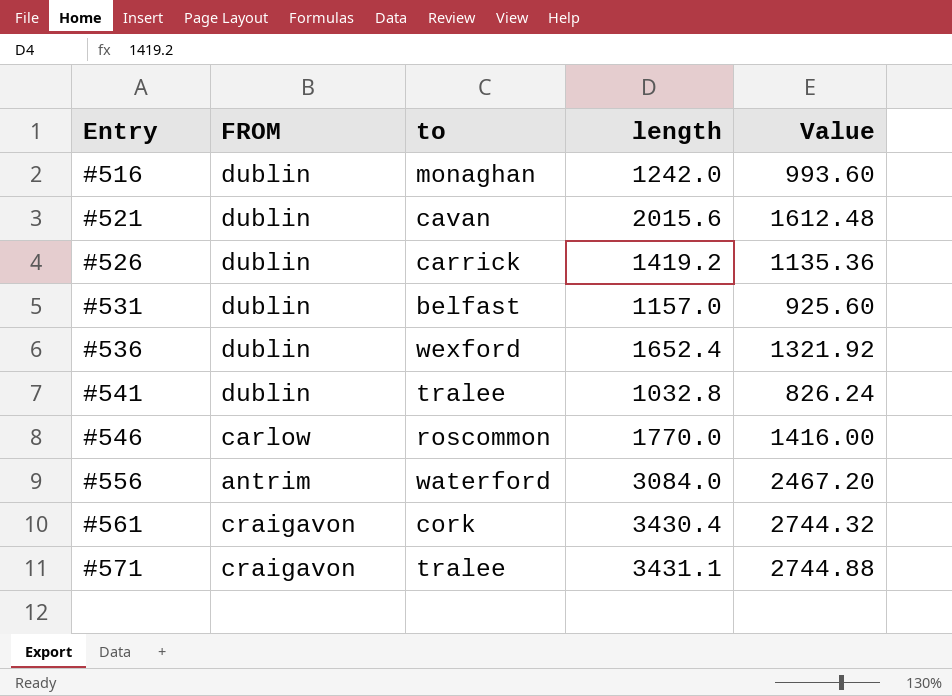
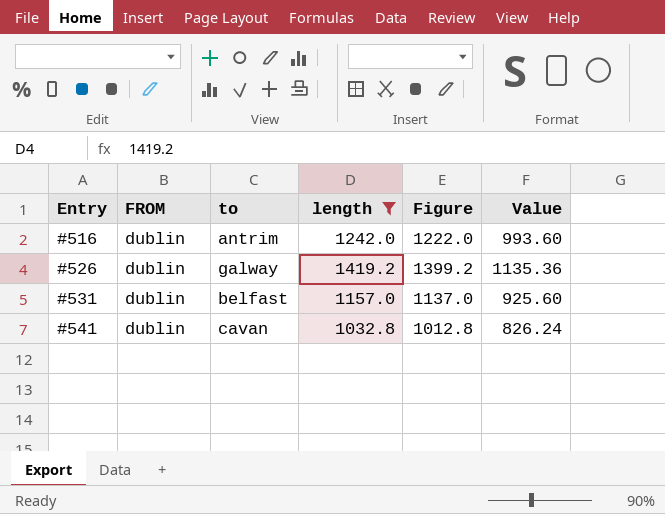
filter: none -> length <= 1419.2
column Figure | formula: none -> [length] - 20
#516 | to: monaghan -> antrim
#526 | to: carrick -> galway
#541 | to: tralee -> cavan

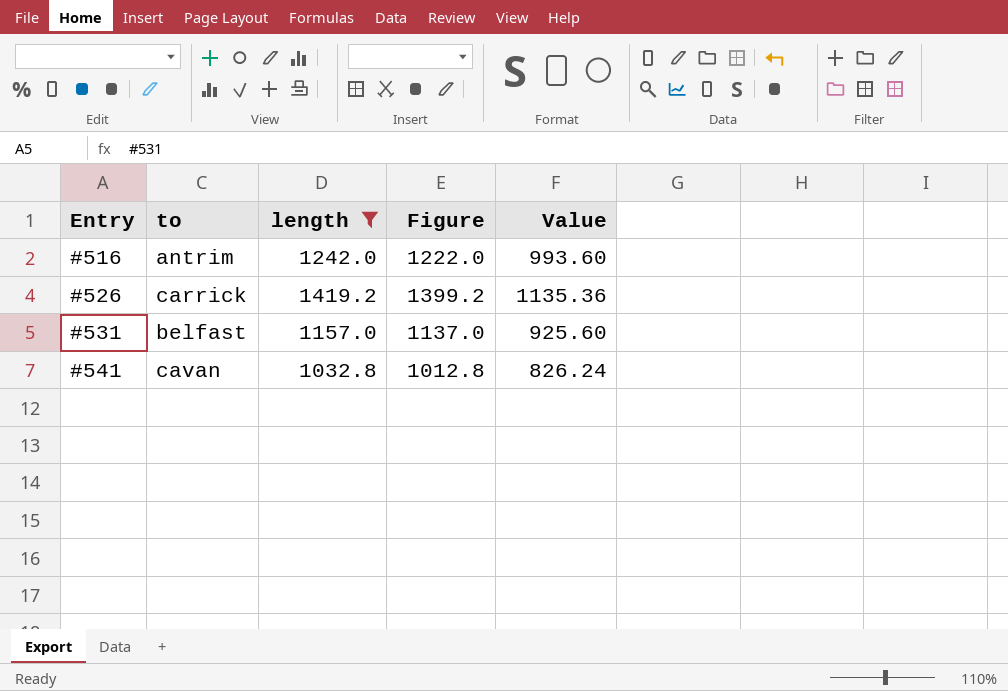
column FROM | position: 2 -> none
#526 | to: galway -> carrick

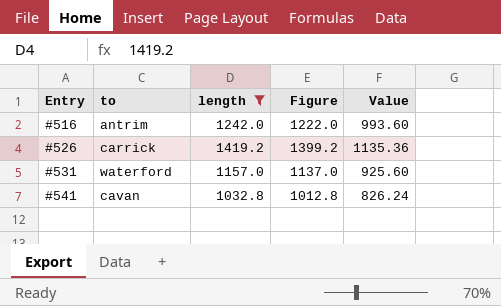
#531 | to: belfast -> waterford

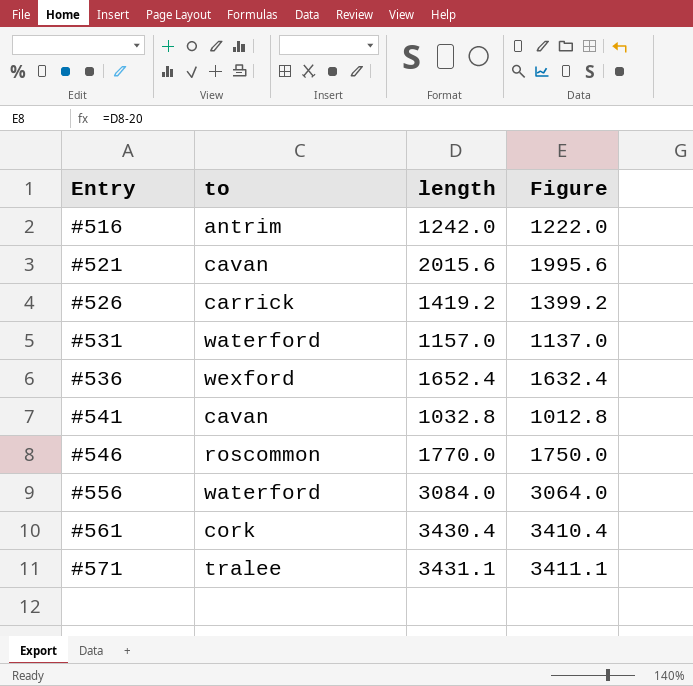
filter: length <= 1419.2 -> none
column Value | formula: [length] * 0.8 -> none

